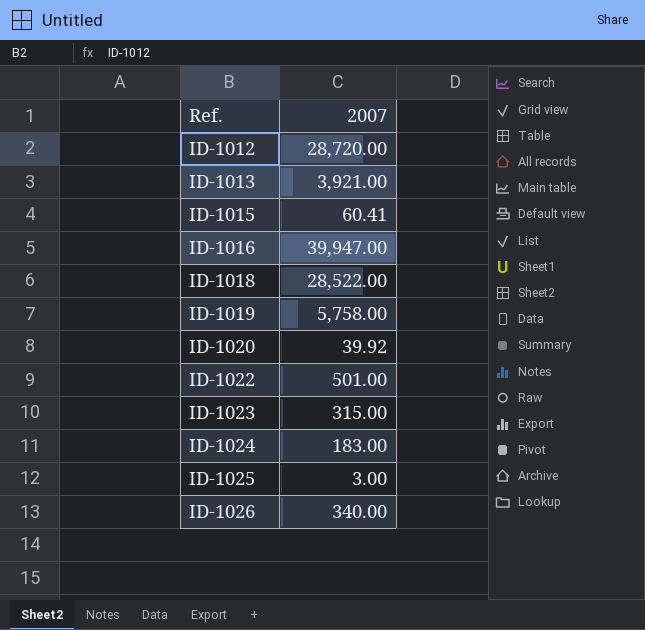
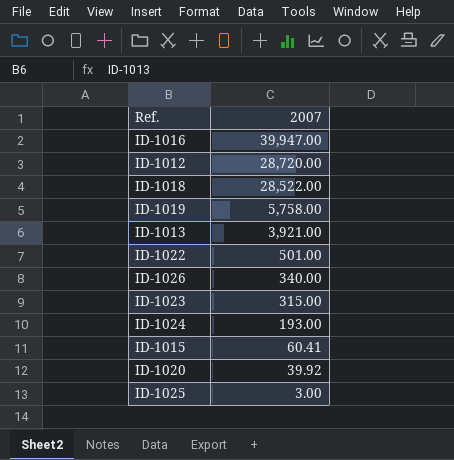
row order: Ref. ascending -> 2007 descending
ID-1024 | 2007: 183.00 -> 193.00

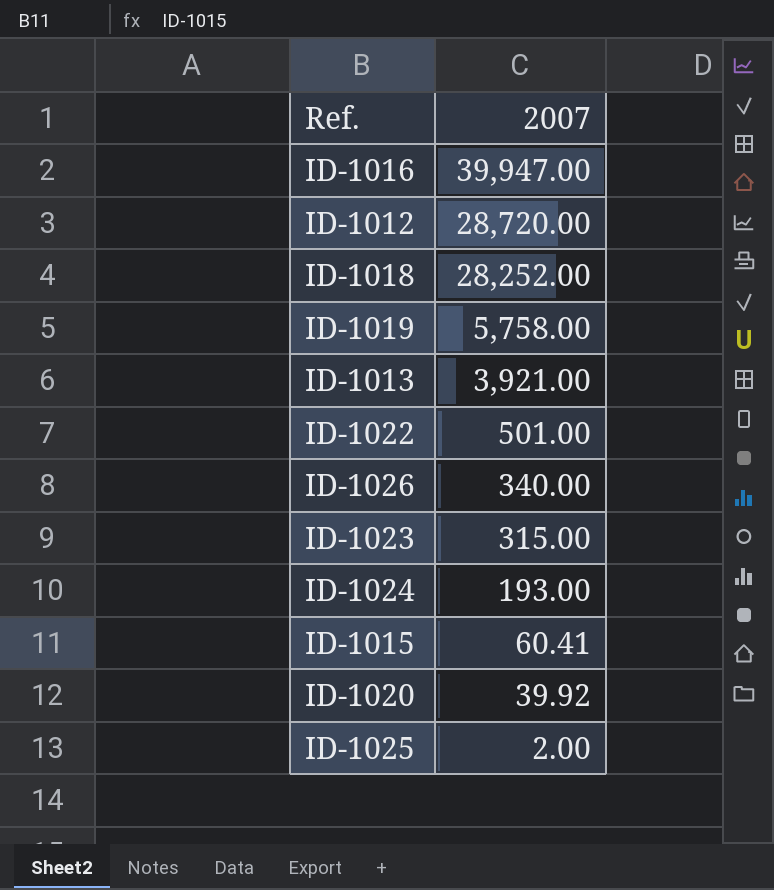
ID-1018 | 2007: 28,522.00 -> 28,252.00
ID-1025 | 2007: 3.00 -> 2.00

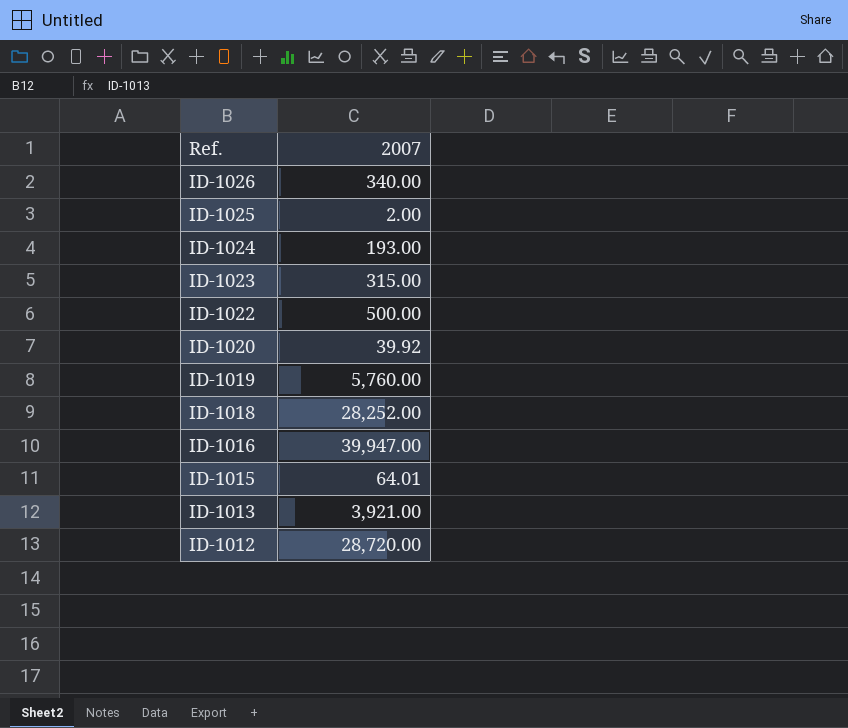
row order: 2007 descending -> Ref. descending
ID-1022 | 2007: 501.00 -> 500.00
ID-1019 | 2007: 5,758.00 -> 5,760.00
ID-1015 | 2007: 60.41 -> 64.01

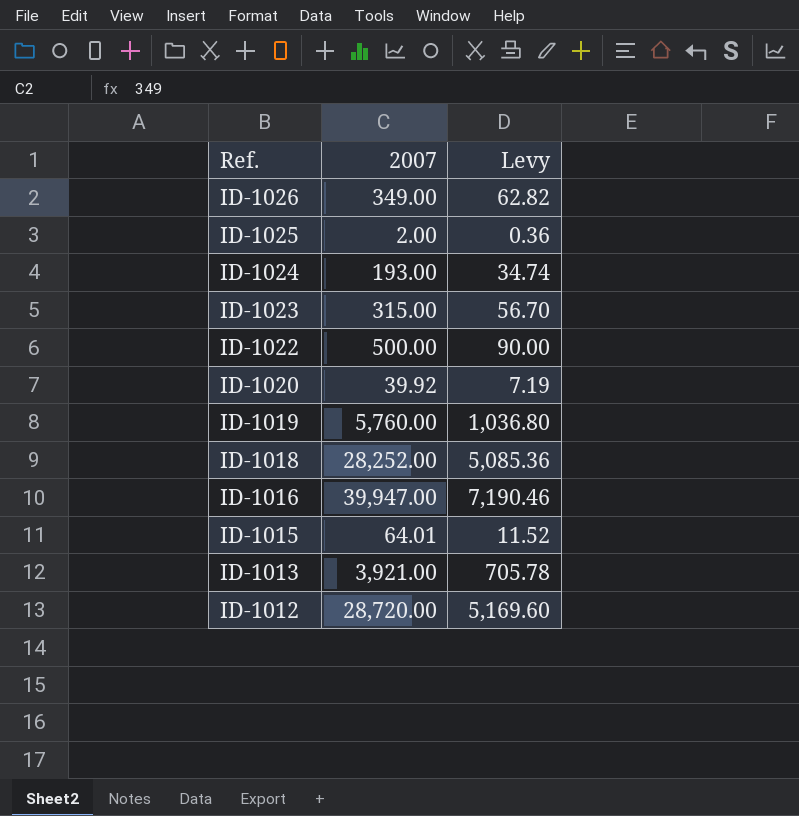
column Levy | formula: none -> [2007] * 0.18
ID-1026 | 2007: 340.00 -> 349.00

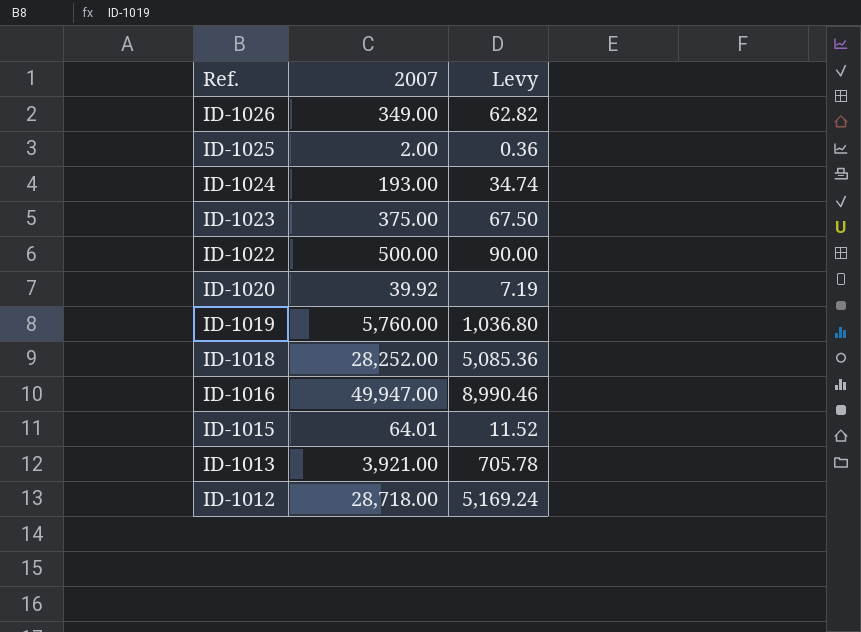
ID-1023 | 2007: 315.00 -> 375.00
ID-1023 | Levy: 56.70 -> 67.50
ID-1016 | 2007: 39,947.00 -> 49,947.00
ID-1016 | Levy: 7,190.46 -> 8,990.46
ID-1012 | 2007: 28,720.00 -> 28,718.00
ID-1012 | Levy: 5,169.60 -> 5,169.24

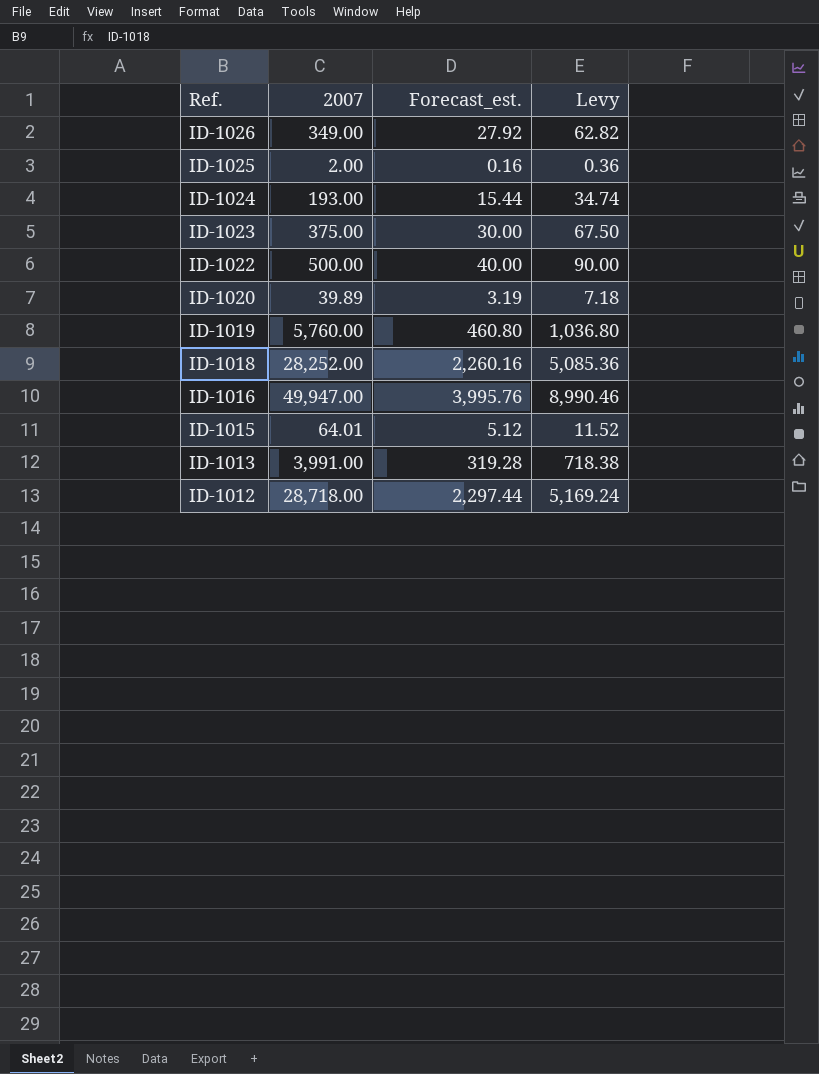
column Forecast_est. | formula: none -> [2007] * 0.08
ID-1020 | 2007: 39.92 -> 39.89
ID-1020 | Levy: 7.19 -> 7.18
ID-1013 | 2007: 3,921.00 -> 3,991.00
ID-1013 | Levy: 705.78 -> 718.38

